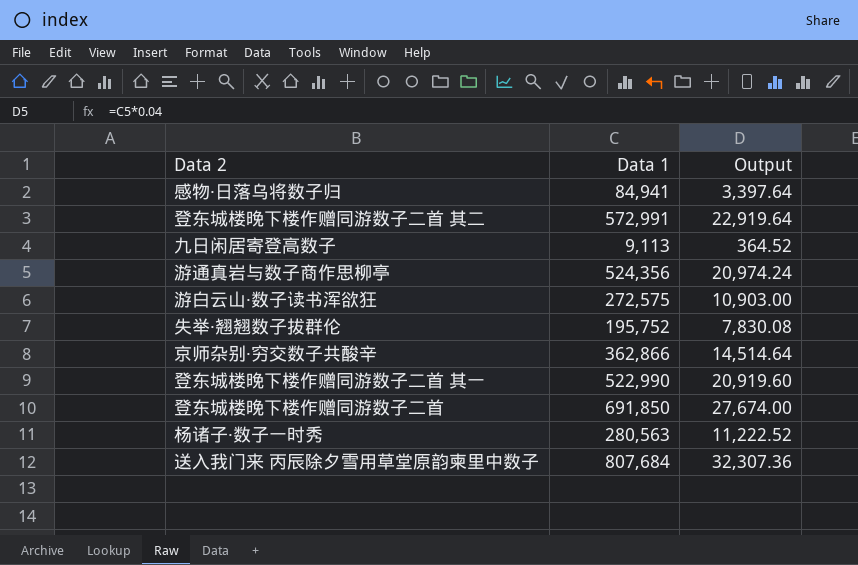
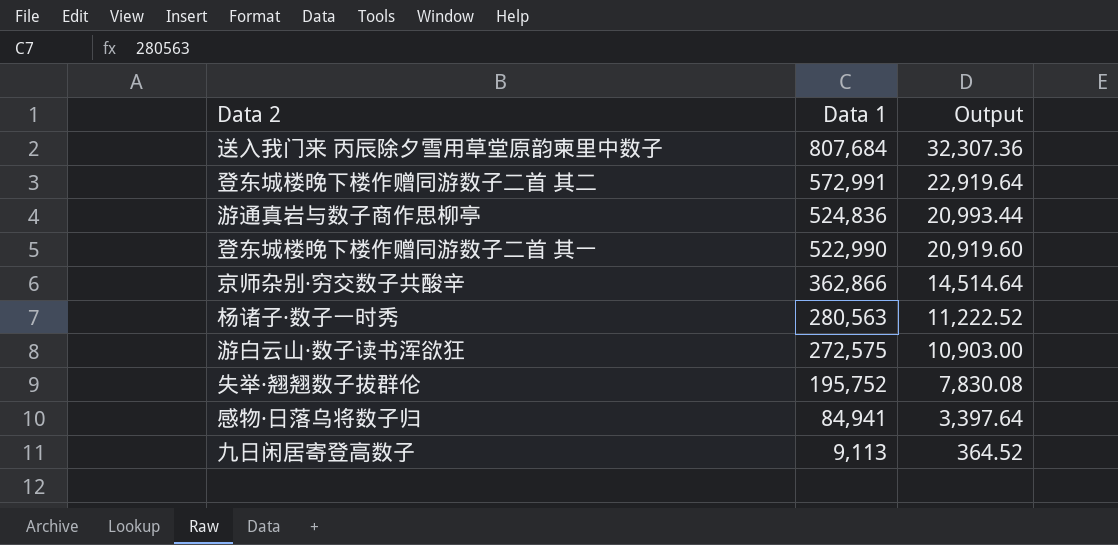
row order: none -> Data 1 descending
row 登东城楼晚下楼作赠同游数子二首: 691,850 | 27,674.00 -> none
游通真岩与数子商作思柳亭 | Data 1: 524,356 -> 524,836
游通真岩与数子商作思柳亭 | Output: 20,974.24 -> 20,993.44

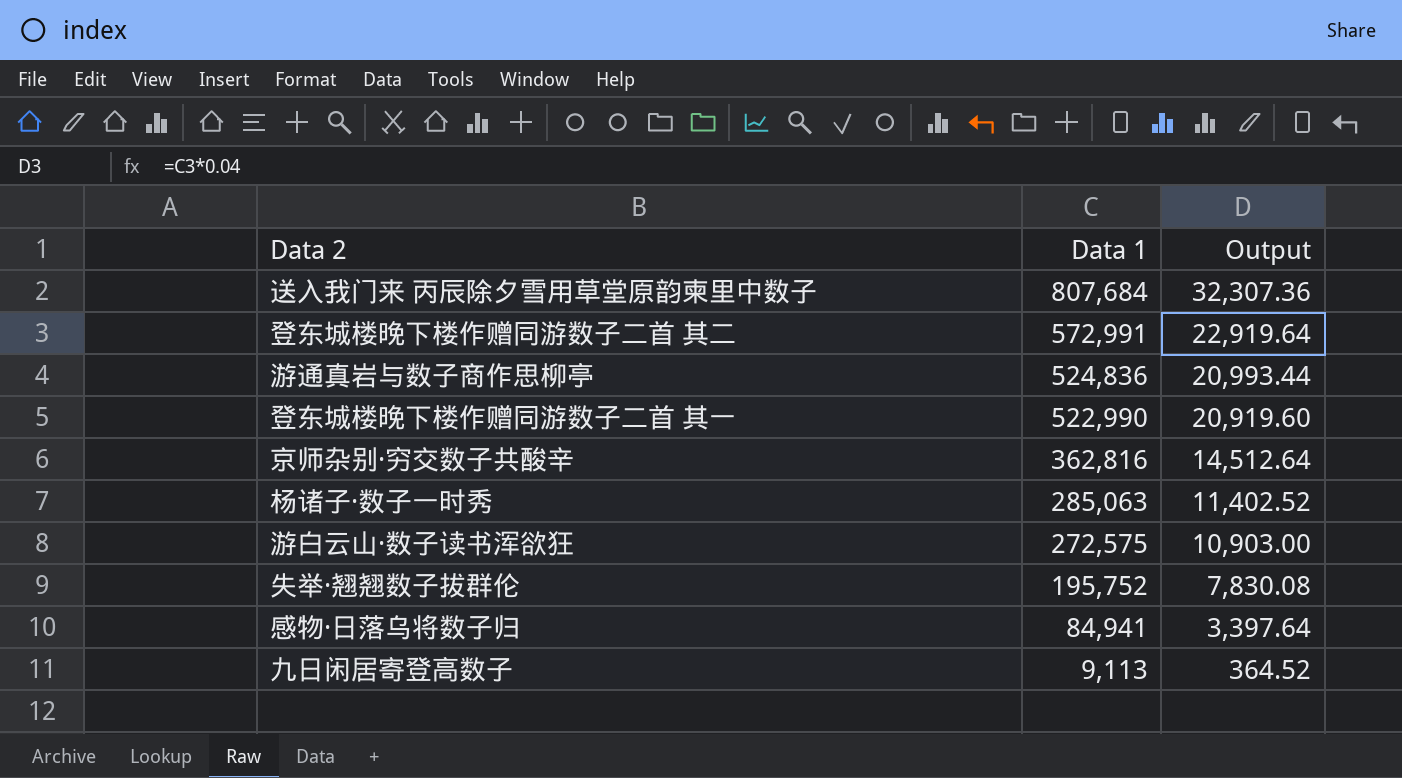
京师杂别·穷交数子共酸辛 | Data 1: 362,866 -> 362,816
京师杂别·穷交数子共酸辛 | Output: 14,514.64 -> 14,512.64
杨诸子·数子一时秀 | Data 1: 280,563 -> 285,063
杨诸子·数子一时秀 | Output: 11,222.52 -> 11,402.52

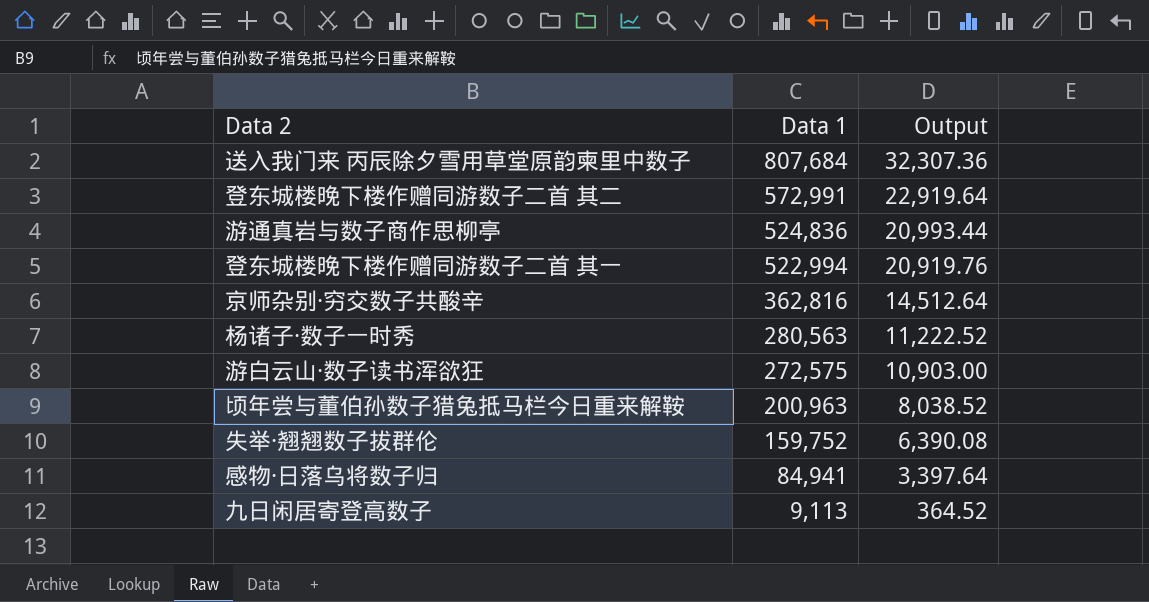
登东城楼晚下楼作赠同游数子二首 其一 | Data 1: 522,990 -> 522,994
登东城楼晚下楼作赠同游数子二首 其一 | Output: 20,919.60 -> 20,919.76
杨诸子·数子一时秀 | Data 1: 285,063 -> 280,563
杨诸子·数子一时秀 | Output: 11,402.52 -> 11,222.52
row 顷年尝与董伯孙数子猎兔抵马栏今日重来解鞍: none -> 200,963 | 8,038.52
失举·翘翘数子拔群伦 | Data 1: 195,752 -> 159,752
失举·翘翘数子拔群伦 | Output: 7,830.08 -> 6,390.08

